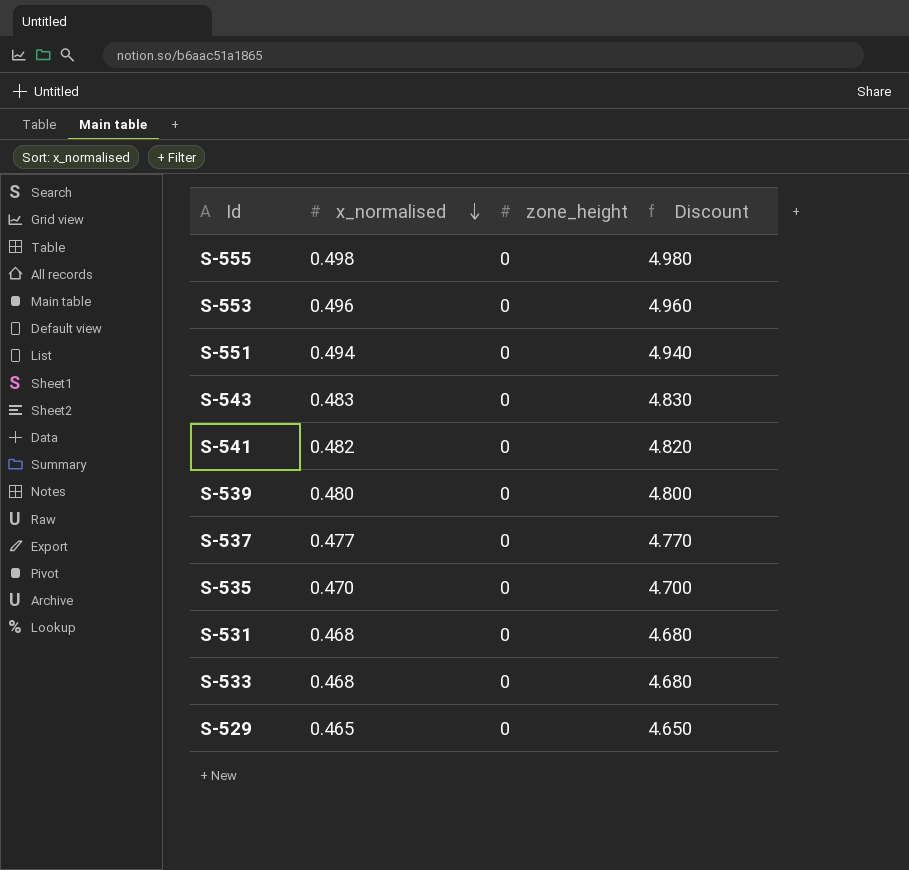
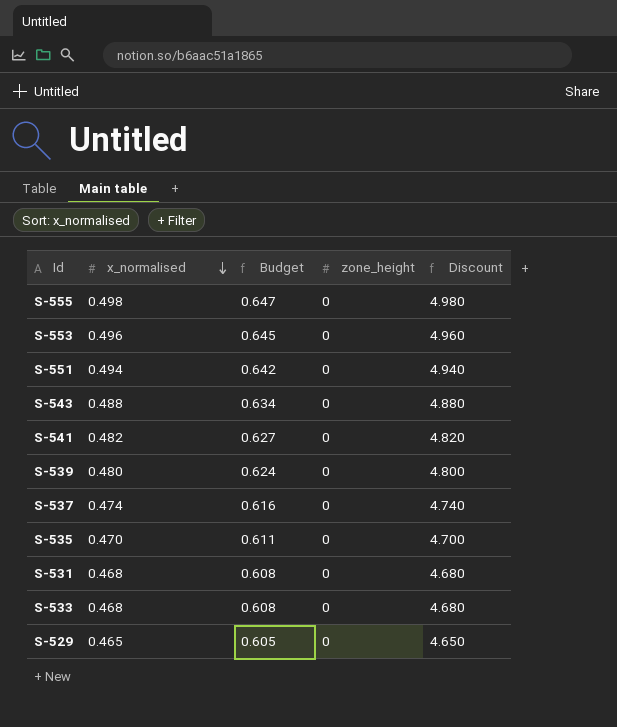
column Budget | formula: none -> [x_normalised] * 1.3
S-543 | x_normalised: 0.483 -> 0.488
S-543 | Discount: 4.830 -> 4.880
S-537 | x_normalised: 0.477 -> 0.474
S-537 | Discount: 4.770 -> 4.740

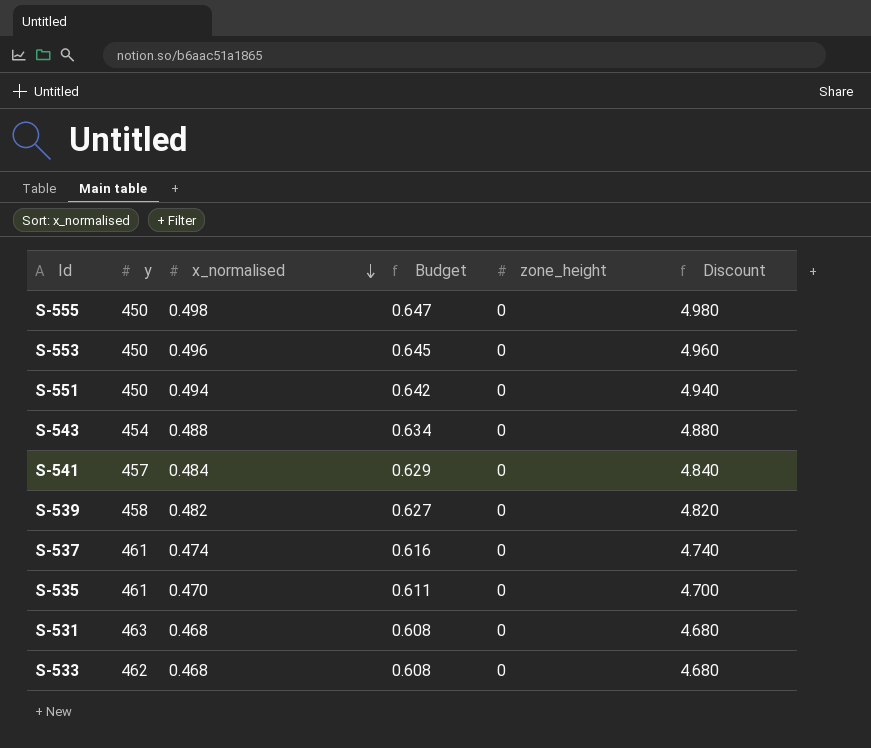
column y | position: none -> 2
row S-529: 0.465 | 0.605 | 0 | 4.650 -> none
S-541 | x_normalised: 0.482 -> 0.484
S-541 | Budget: 0.627 -> 0.629
S-541 | Discount: 4.820 -> 4.840
S-539 | x_normalised: 0.480 -> 0.482
S-539 | Budget: 0.624 -> 0.627
S-539 | Discount: 4.800 -> 4.820

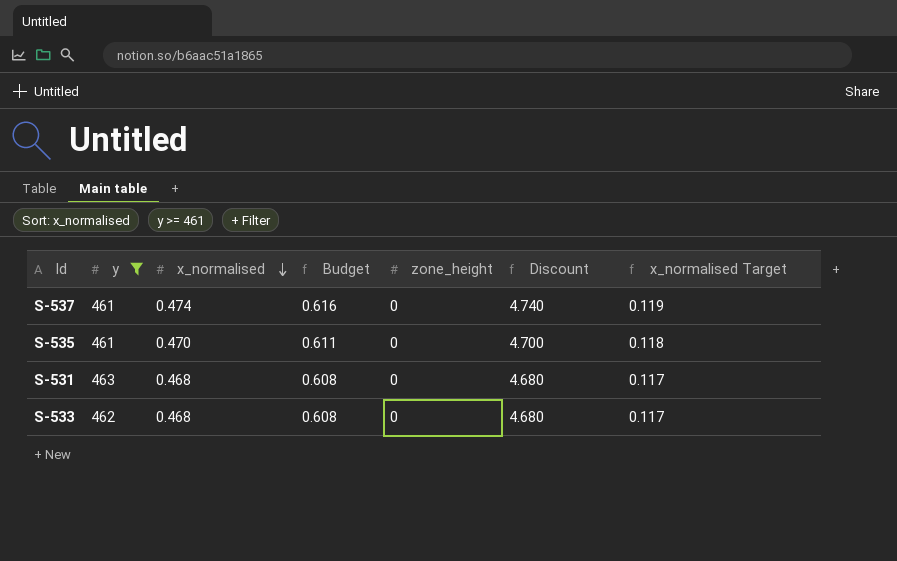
filter: none -> y >= 461
column x_normalised Target | formula: none -> [x_normalised] * 0.25

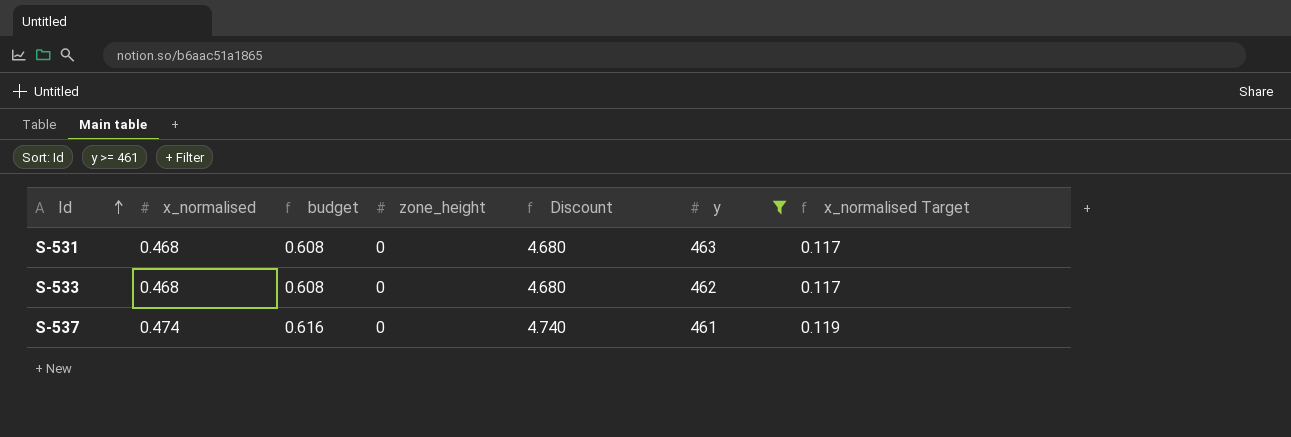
row order: x_normalised descending -> Id ascending
column name: Budget -> budget
column y | position: 2 -> 6
row S-535: 461 | 0.470 | 0.611 | 0 | 4.700 | 0.118 -> none

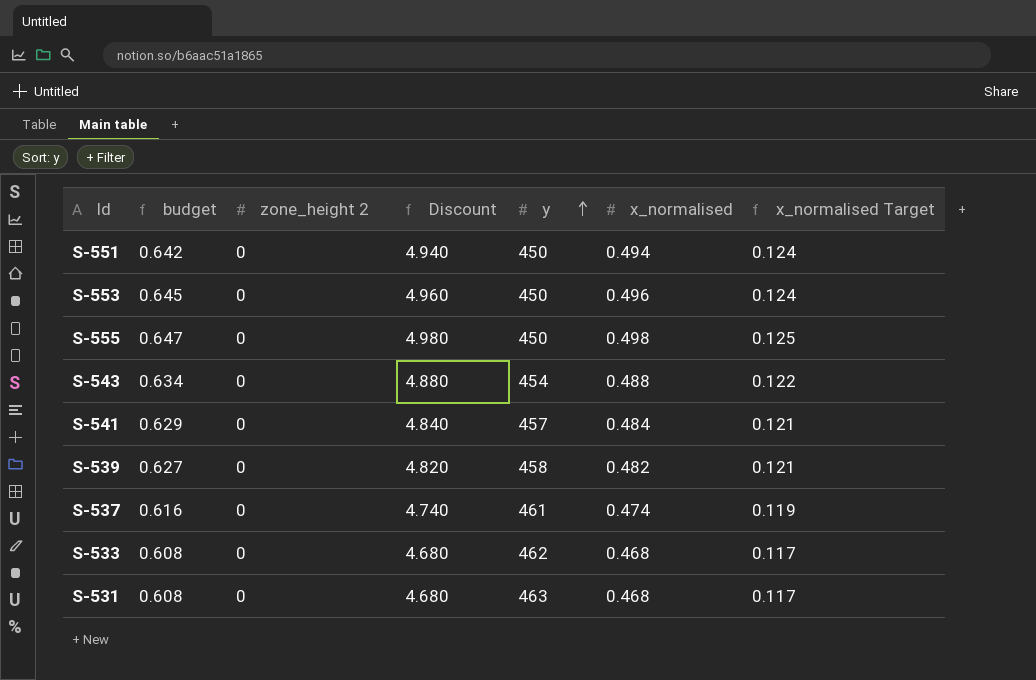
filter: y >= 461 -> none
row order: Id ascending -> y ascending
column name: zone_height -> zone_height 2
column x_normalised | position: 2 -> 6

